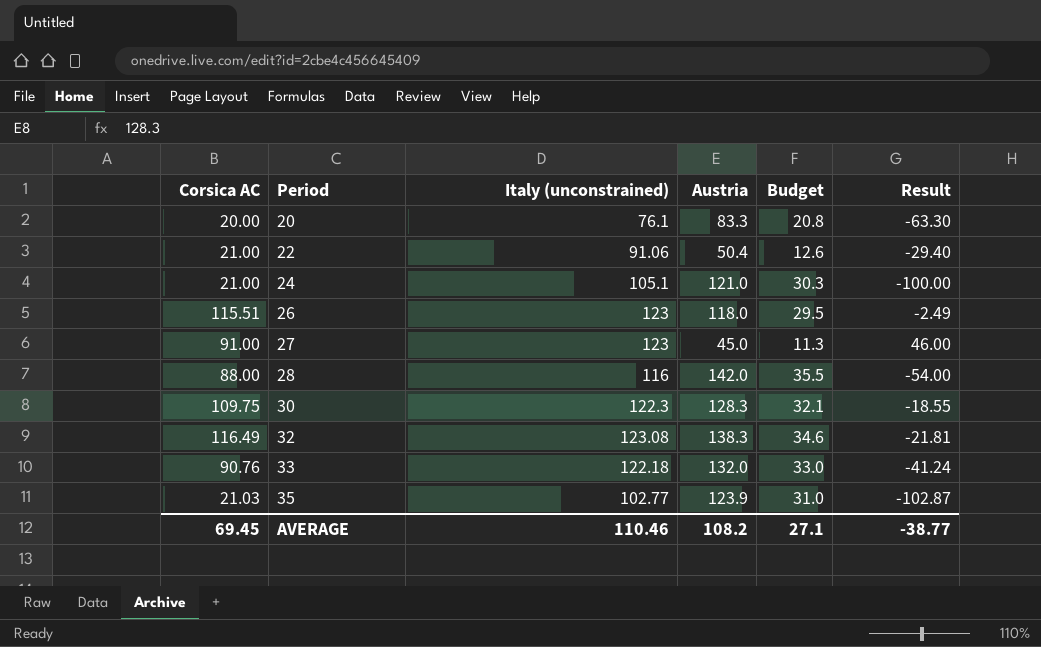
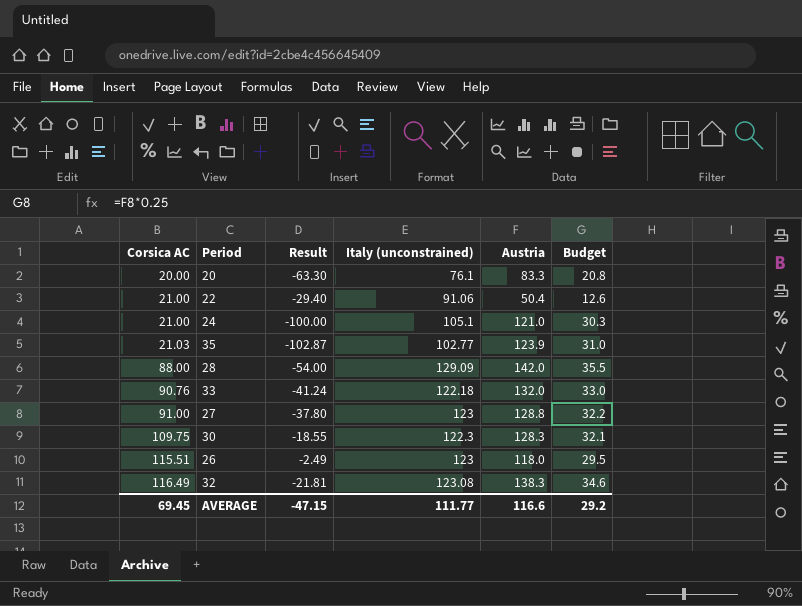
row order: Period ascending -> Corsica AC ascending
column Result | position: 6 -> 3
28 | Italy (unconstrained): 116 -> 129.09
27 | Result: 46.00 -> -37.80
27 | Austria: 45.0 -> 128.8
27 | Budget: 11.3 -> 32.2
AVERAGE | Result: -38.77 -> -47.15
AVERAGE | Italy (unconstrained): 110.46 -> 111.77
AVERAGE | Austria: 108.2 -> 116.6
AVERAGE | Budget: 27.1 -> 29.2

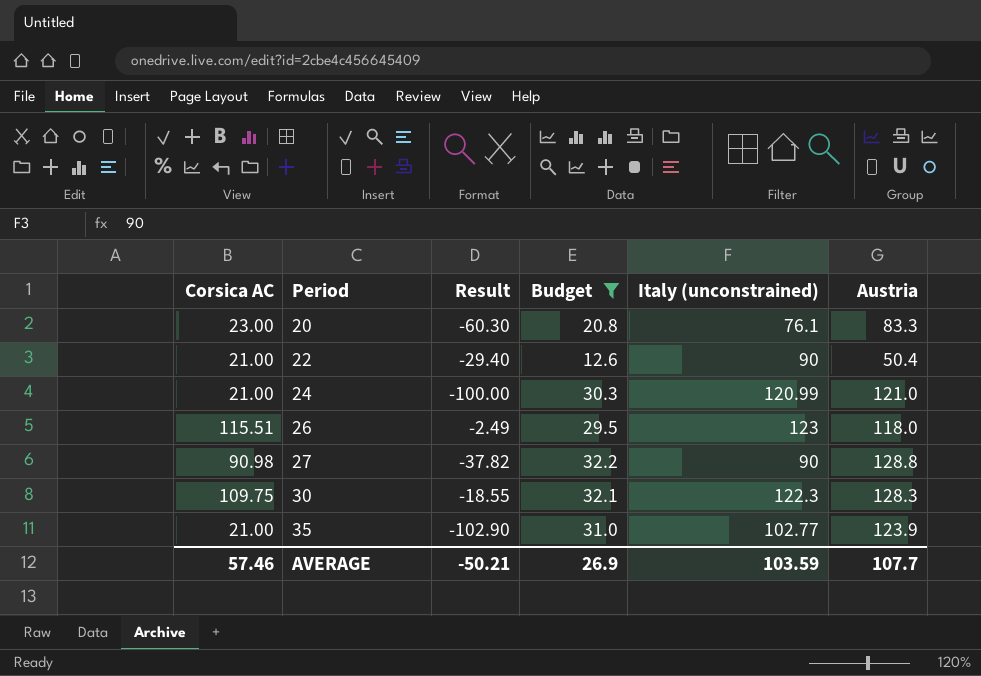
filter: none -> Budget <= 32.2
row order: Corsica AC ascending -> Period ascending
column Budget | position: 6 -> 4
20 | Corsica AC: 20.00 -> 23.00
20 | Result: -63.30 -> -60.30
22 | Italy (unconstrained): 91.06 -> 90
24 | Italy (unconstrained): 105.1 -> 120.99
27 | Corsica AC: 91.00 -> 90.98
27 | Result: -37.80 -> -37.82
27 | Italy (unconstrained): 123 -> 90
35 | Corsica AC: 21.03 -> 21.00
35 | Result: -102.87 -> -102.90
AVERAGE | Corsica AC: 69.45 -> 57.46
AVERAGE | Result: -47.15 -> -50.21
AVERAGE | Budget: 29.2 -> 26.9
AVERAGE | Italy (unconstrained): 111.77 -> 103.59
AVERAGE | Austria: 116.6 -> 107.7

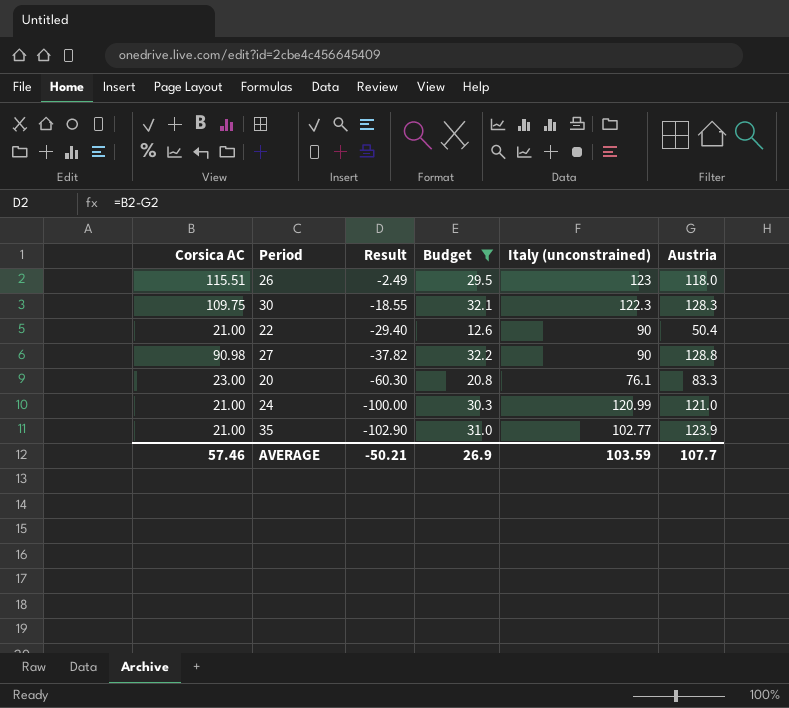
row order: Period ascending -> Result descending

